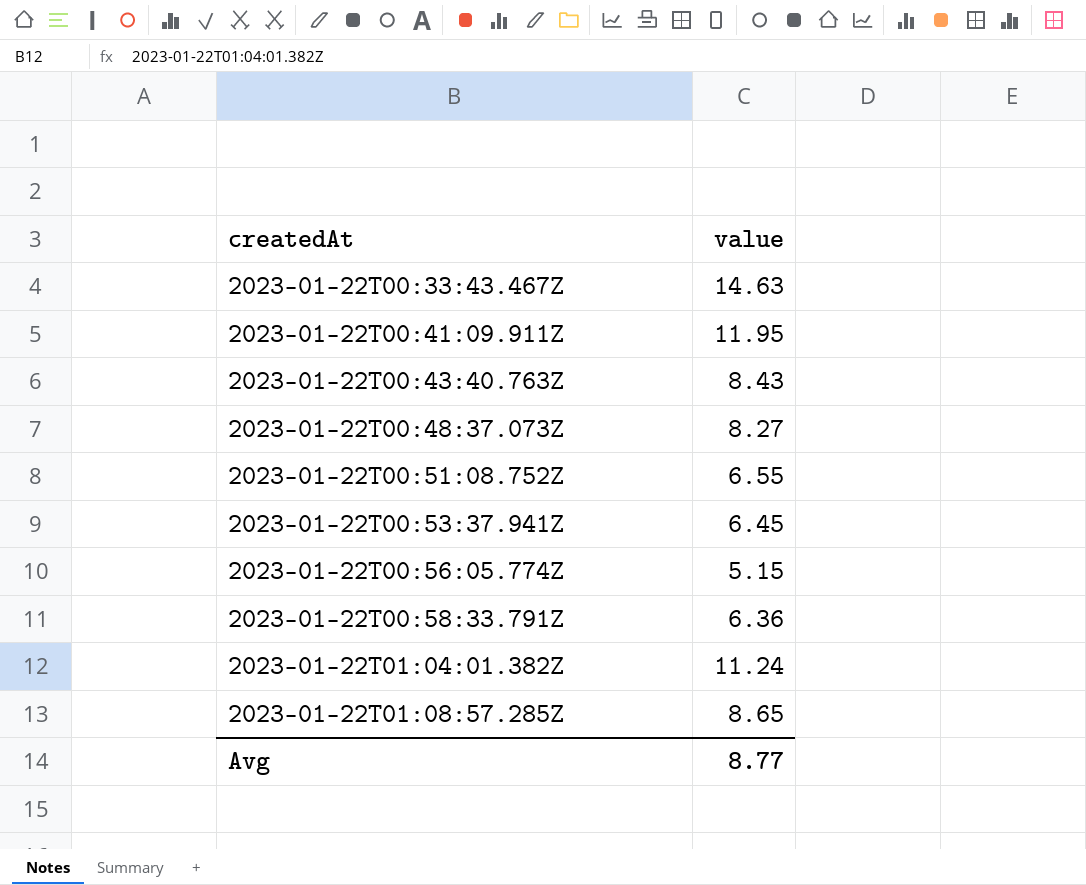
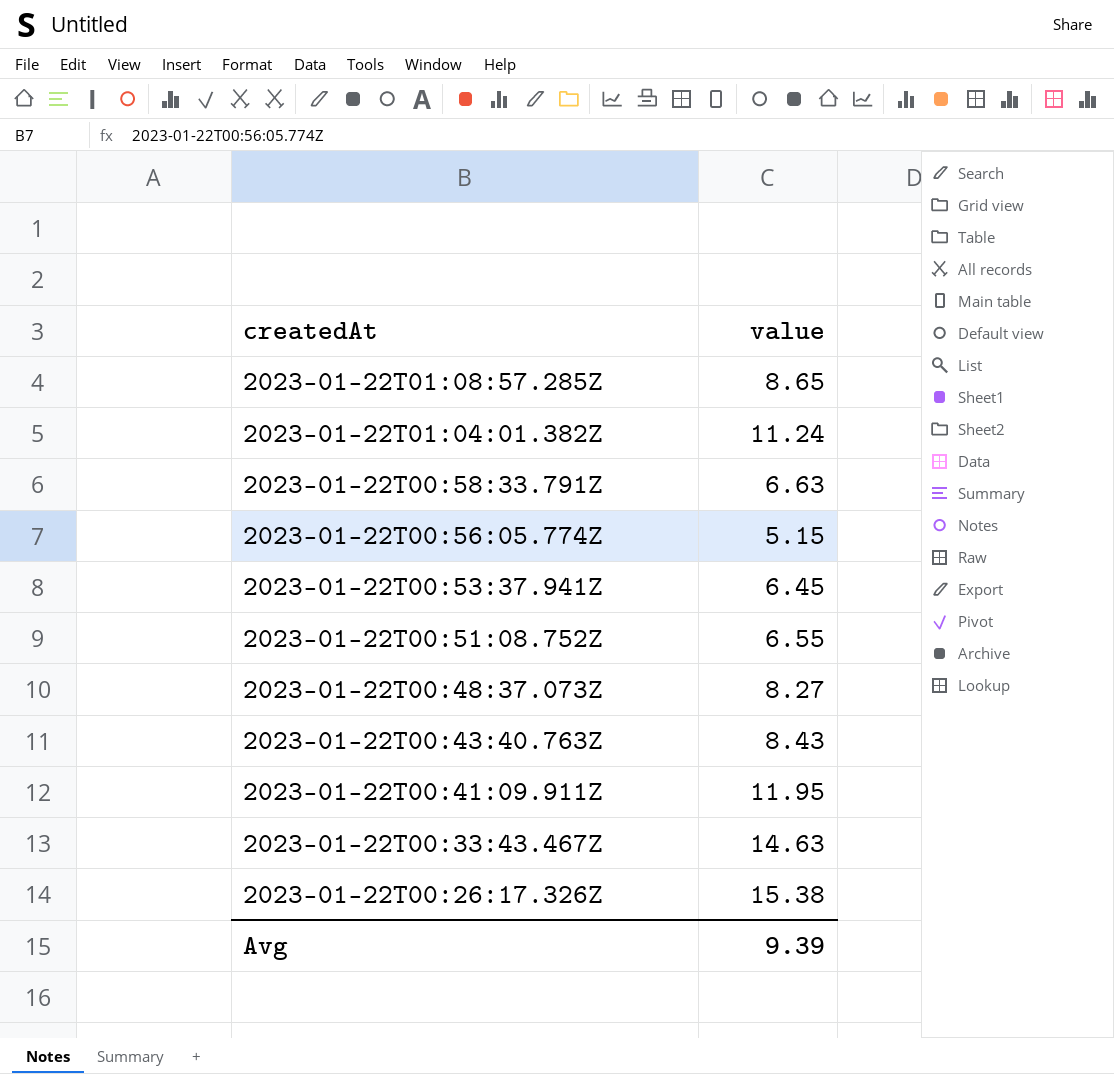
row order: createdAt ascending -> createdAt descending
2023-01-22T00:58:33.791Z | value: 6.36 -> 6.63
row 2023-01-22T00:26:17.326Z: none -> 15.38
Avg | value: 8.77 -> 9.39

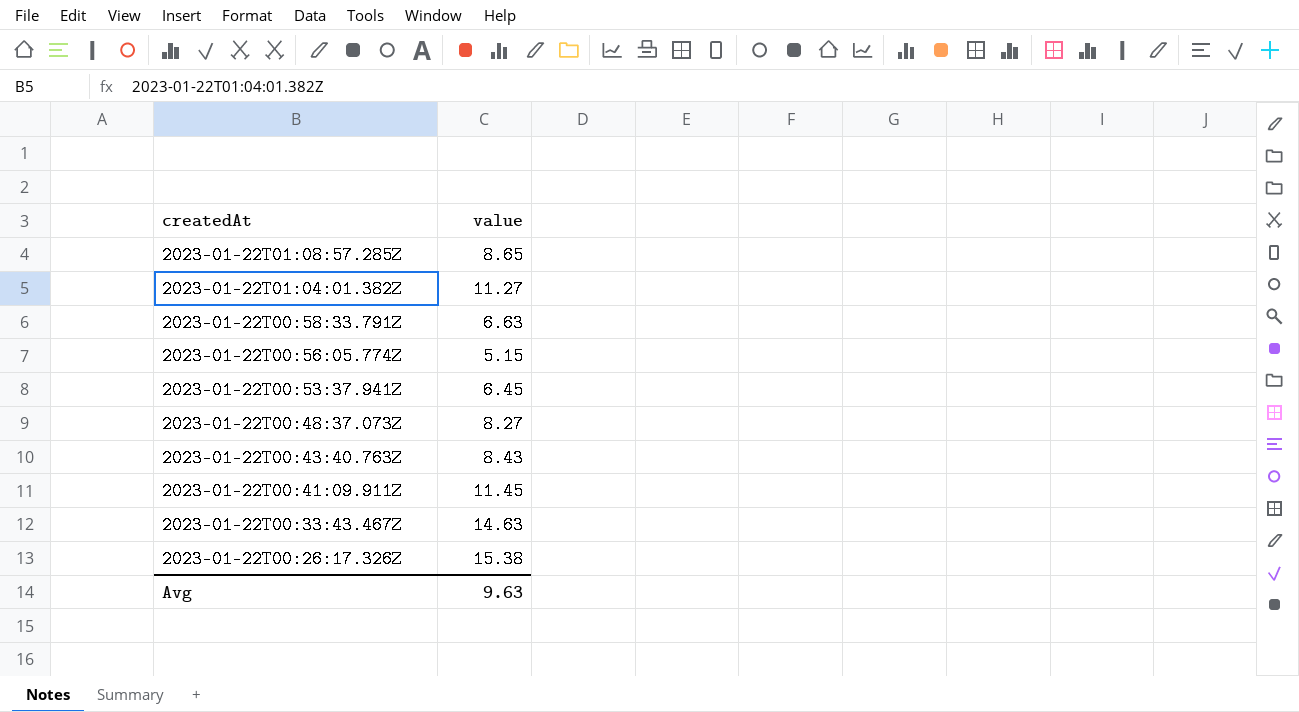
row 2023-01-22T00:51:08.752Z: 6.55 -> none
2023-01-22T01:04:01.382Z | value: 11.24 -> 11.27
2023-01-22T00:41:09.911Z | value: 11.95 -> 11.45
Avg | value: 9.39 -> 9.63

